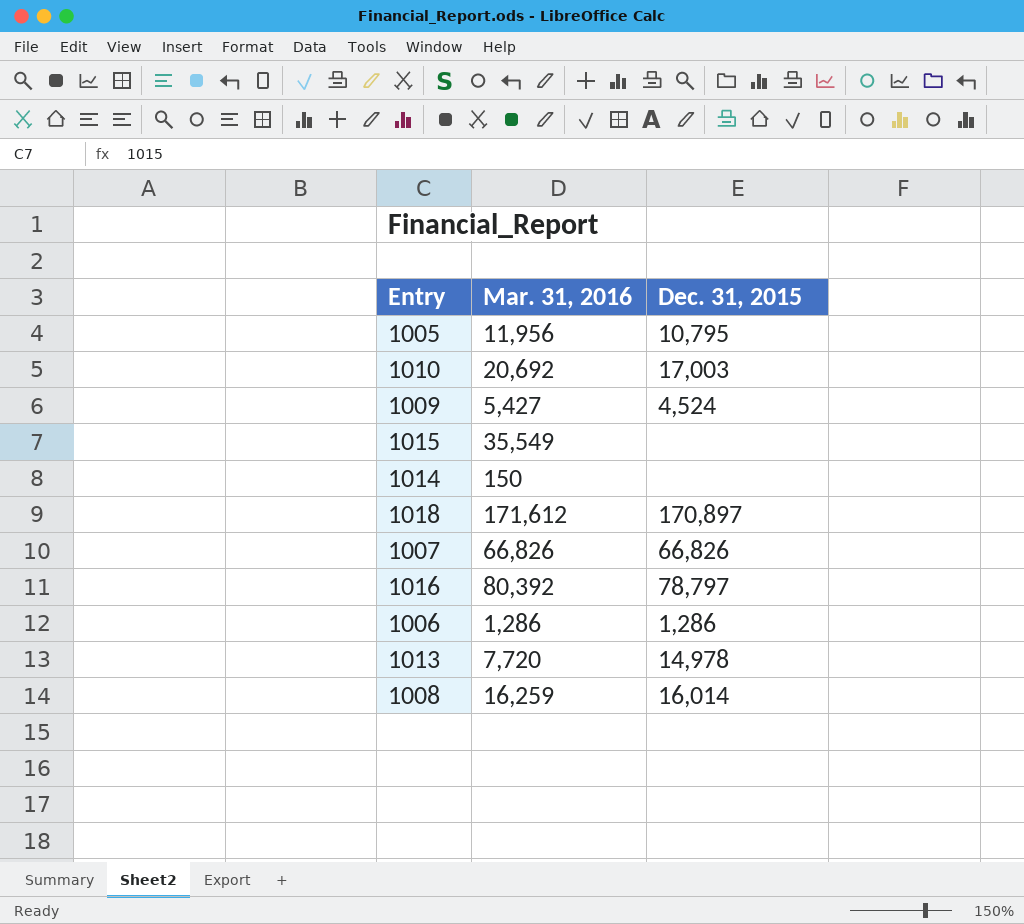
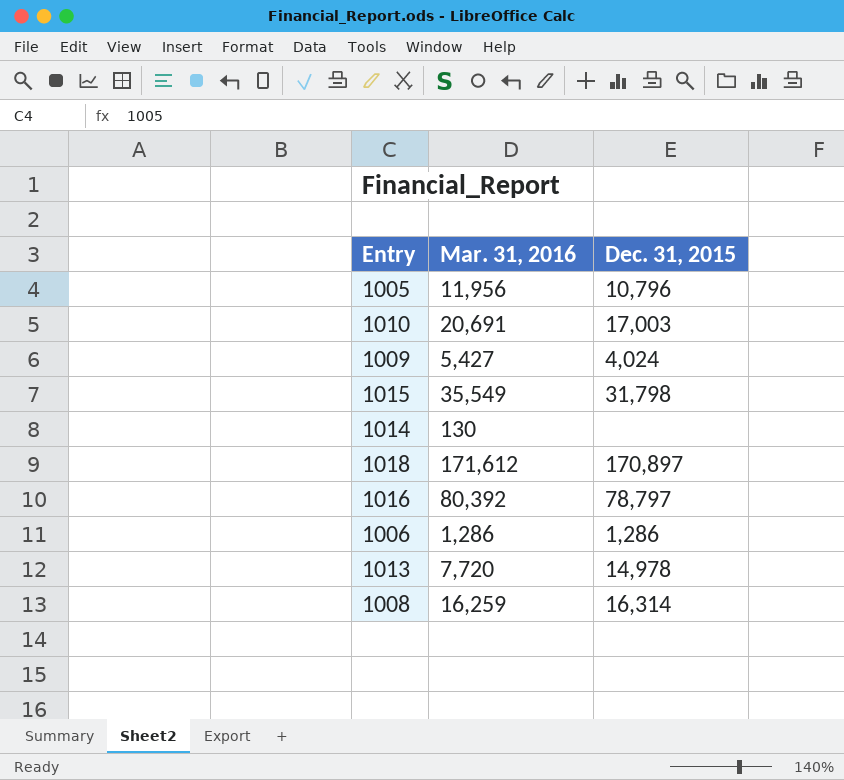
row 1007: 66,826 | 66,826 -> none
1005 | Dec. 31, 2015: 10,795 -> 10,796
1010 | Mar. 31, 2016: 20,692 -> 20,691
1009 | Dec. 31, 2015: 4,524 -> 4,024
1015 | Dec. 31, 2015: none -> 31,798
1014 | Mar. 31, 2016: 150 -> 130
1008 | Dec. 31, 2015: 16,014 -> 16,314

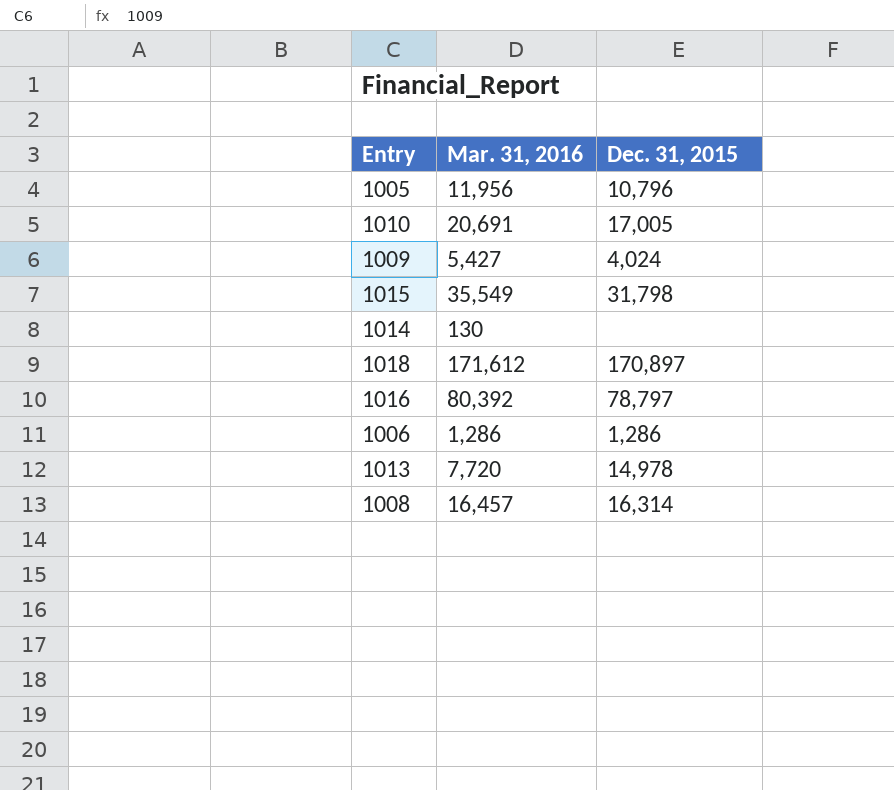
1010 | Dec. 31, 2015: 17,003 -> 17,005
1008 | Mar. 31, 2016: 16,259 -> 16,457

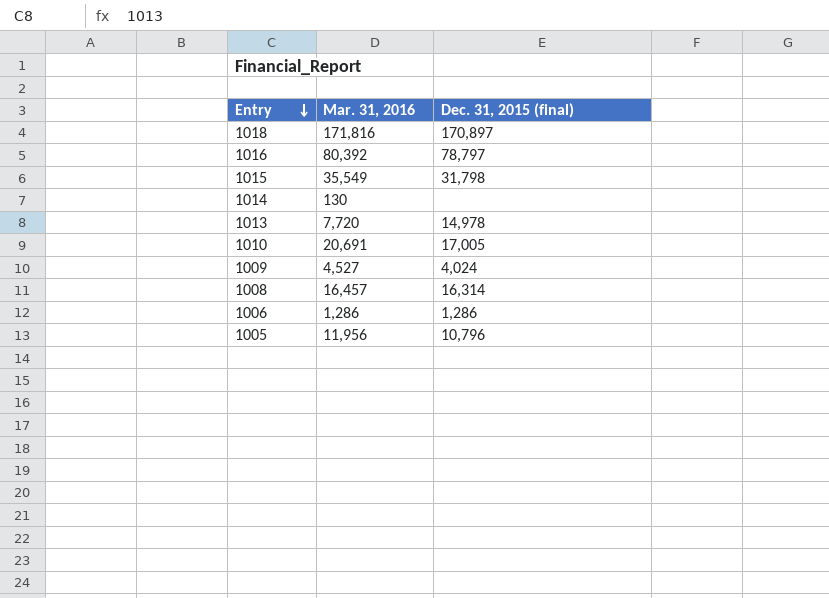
row order: none -> Entry descending
column name: Dec. 31, 2015 -> Dec. 31, 2015 (final)
1018 | Mar. 31, 2016: 171,612 -> 171,816
1009 | Mar. 31, 2016: 5,427 -> 4,527

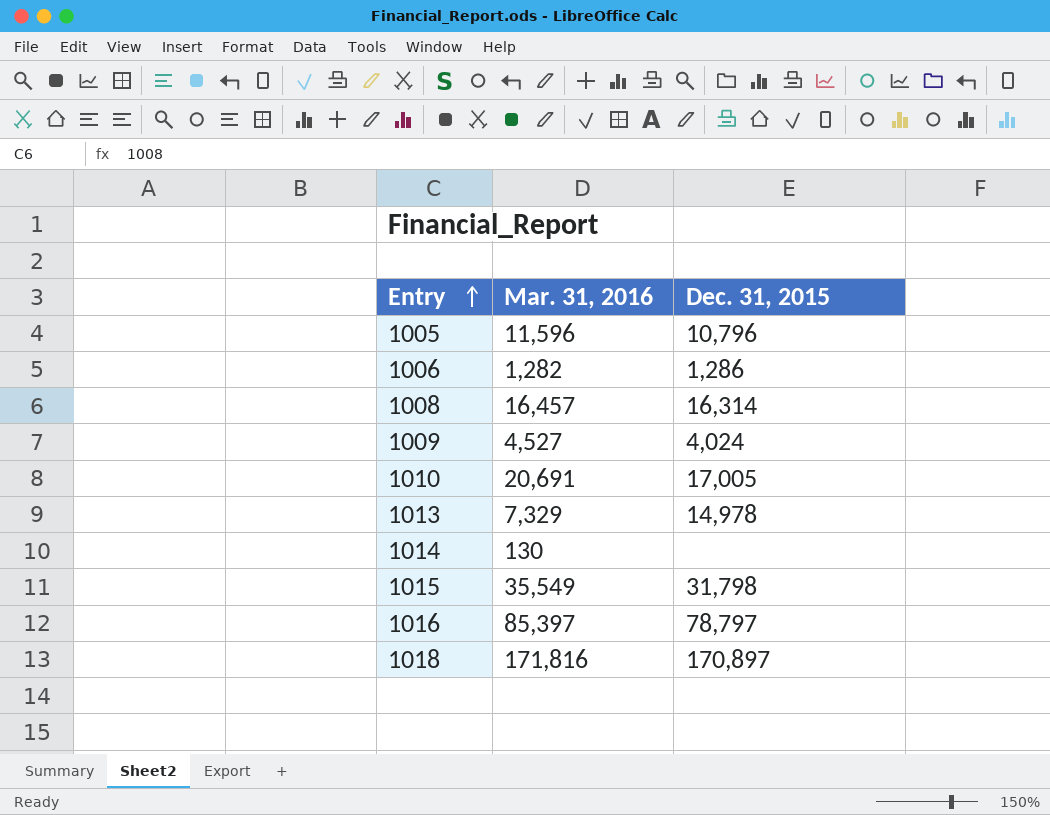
row order: Entry descending -> Entry ascending
column name: Dec. 31, 2015 (final) -> Dec. 31, 2015
1005 | Mar. 31, 2016: 11,956 -> 11,596
1006 | Mar. 31, 2016: 1,286 -> 1,282
1013 | Mar. 31, 2016: 7,720 -> 7,329
1016 | Mar. 31, 2016: 80,392 -> 85,397

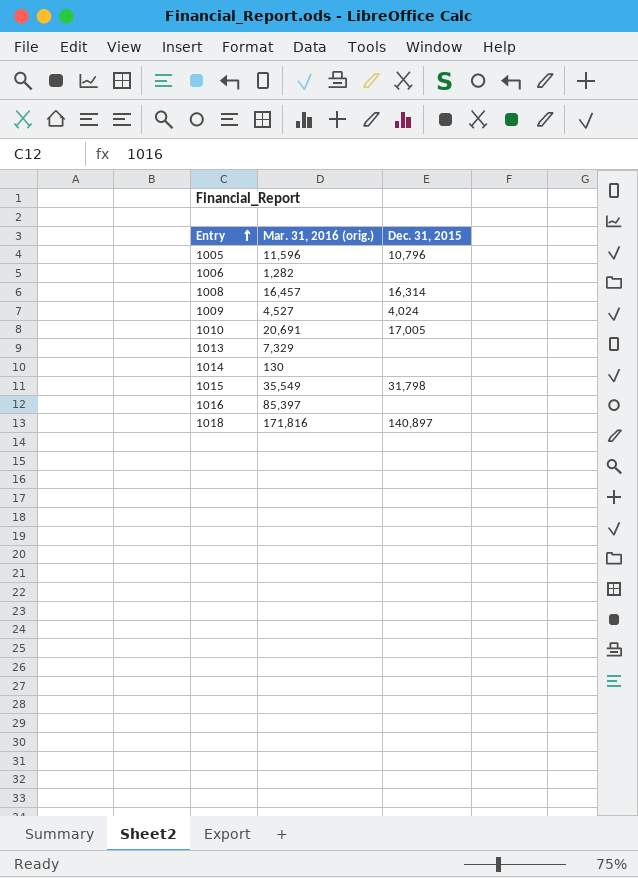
column name: Mar. 31, 2016 -> Mar. 31, 2016 (orig.)
1006 | Dec. 31, 2015: 1,286 -> none
1013 | Dec. 31, 2015: 14,978 -> none
1016 | Dec. 31, 2015: 78,797 -> none
1018 | Dec. 31, 2015: 170,897 -> 140,897

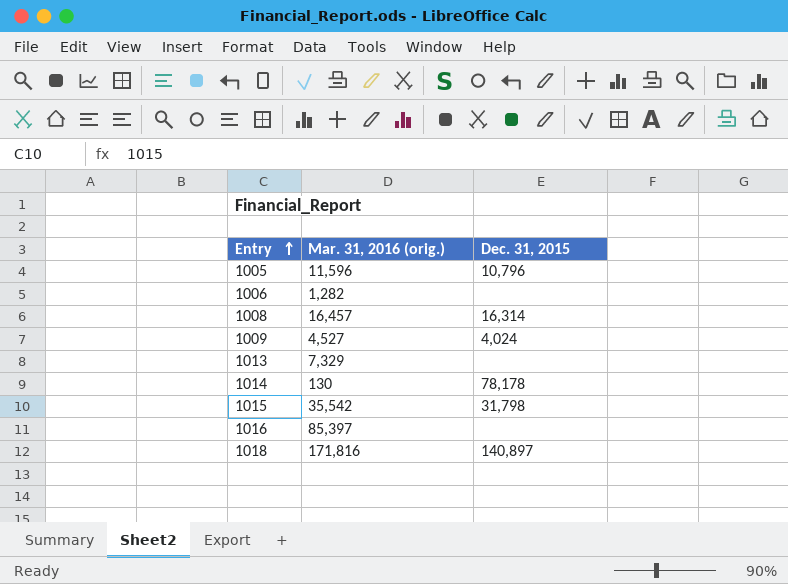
row 1010: 20,691 | 17,005 -> none
1014 | Dec. 31, 2015: none -> 78,178
1015 | Mar. 31, 2016 (orig.): 35,549 -> 35,542

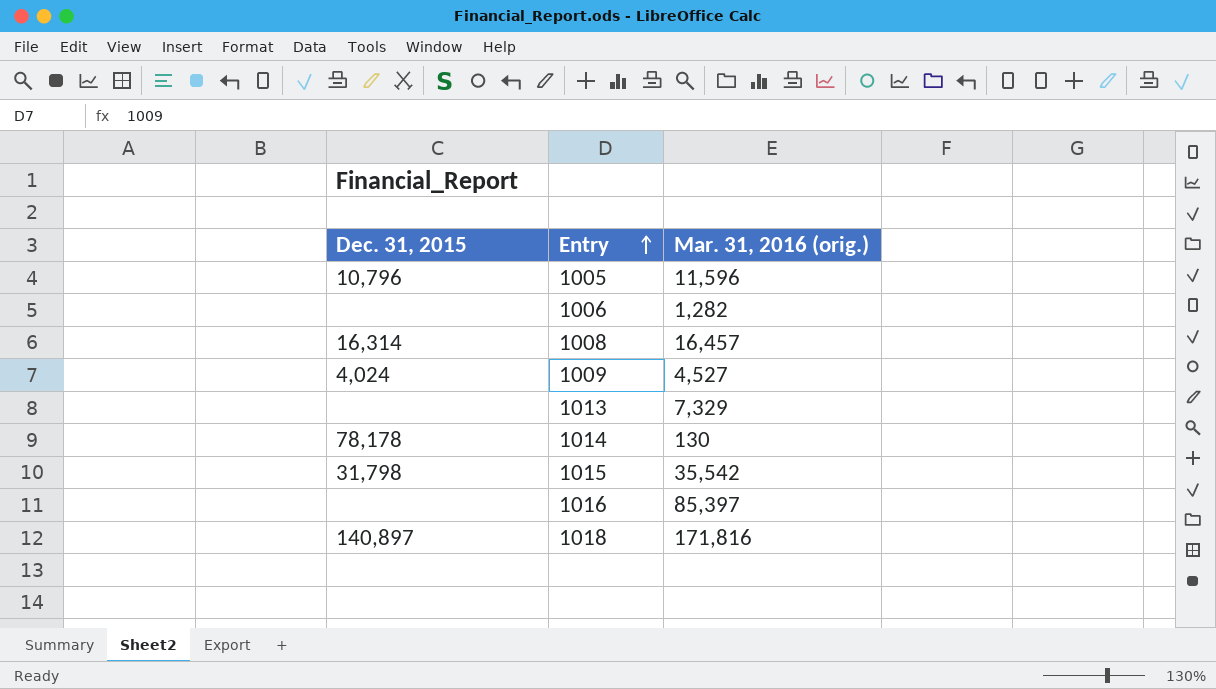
column Dec. 31, 2015 | position: 3 -> 1

